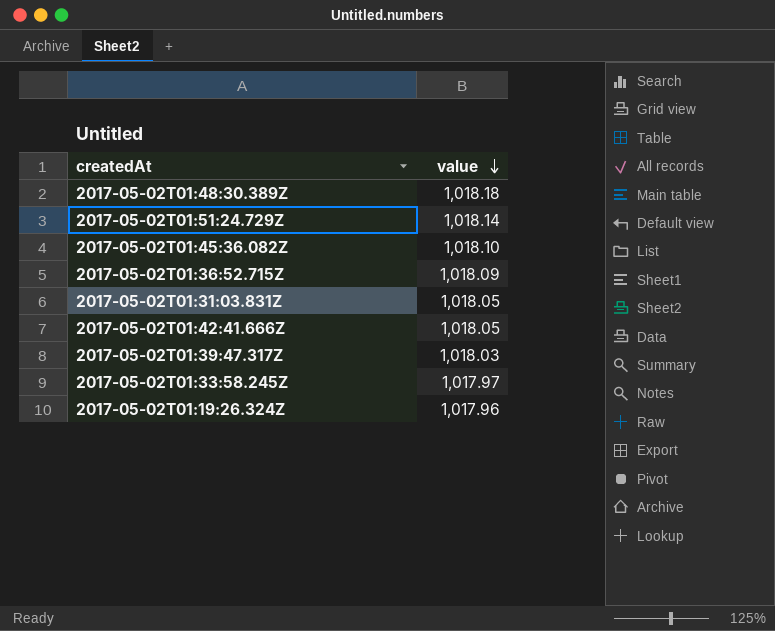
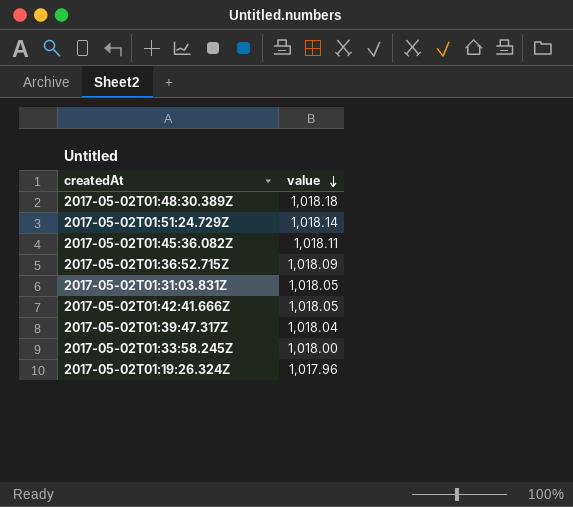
2017-05-02T01:45:36.082Z | value: 1,018.10 -> 1,018.11
2017-05-02T01:39:47.317Z | value: 1,018.03 -> 1,018.04
2017-05-02T01:33:58.245Z | value: 1,017.97 -> 1,018.00

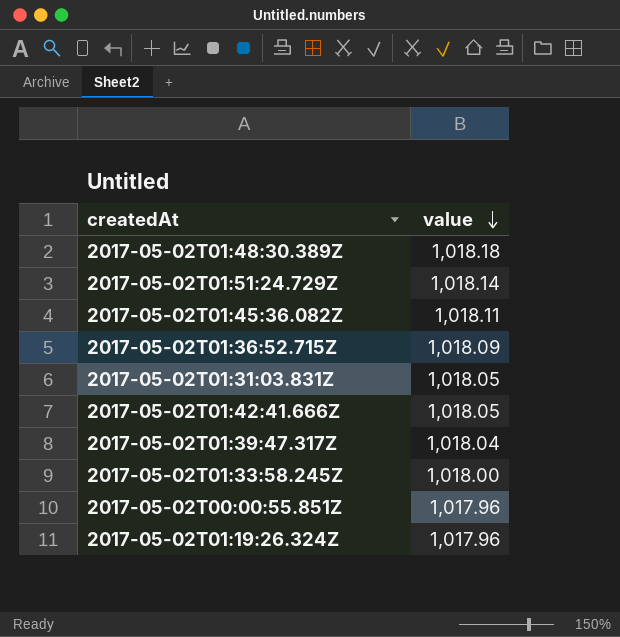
row 2017-05-02T00:00:55.851Z: none -> 1,017.96

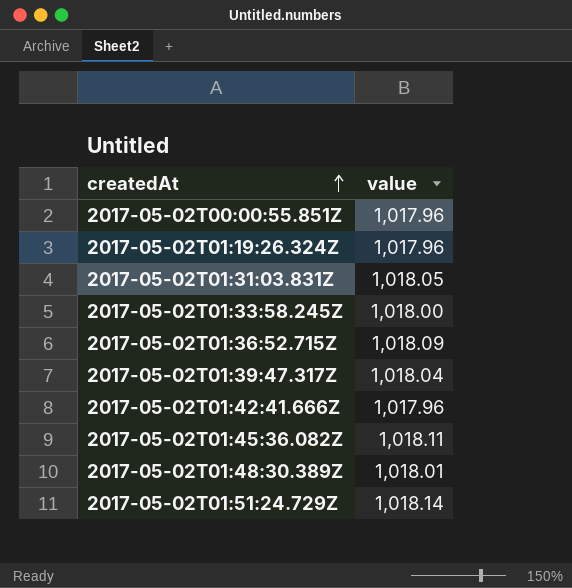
row order: value descending -> createdAt ascending
2017-05-02T01:42:41.666Z | value: 1,018.05 -> 1,017.96
2017-05-02T01:48:30.389Z | value: 1,018.18 -> 1,018.01

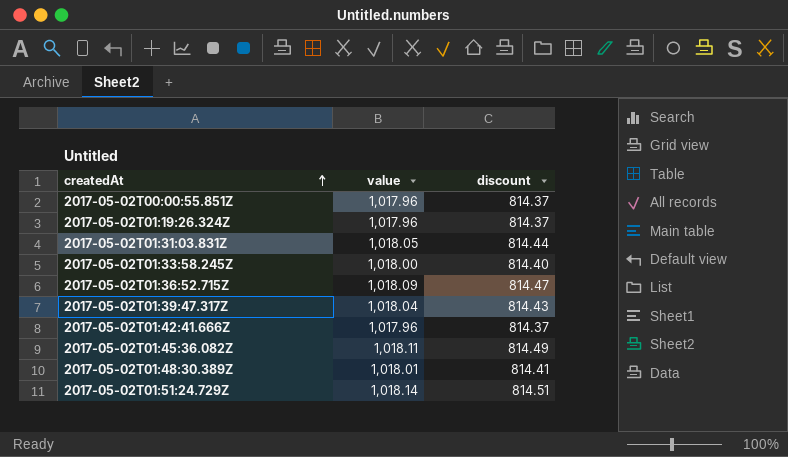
column discount | formula: none -> [value] * 0.8

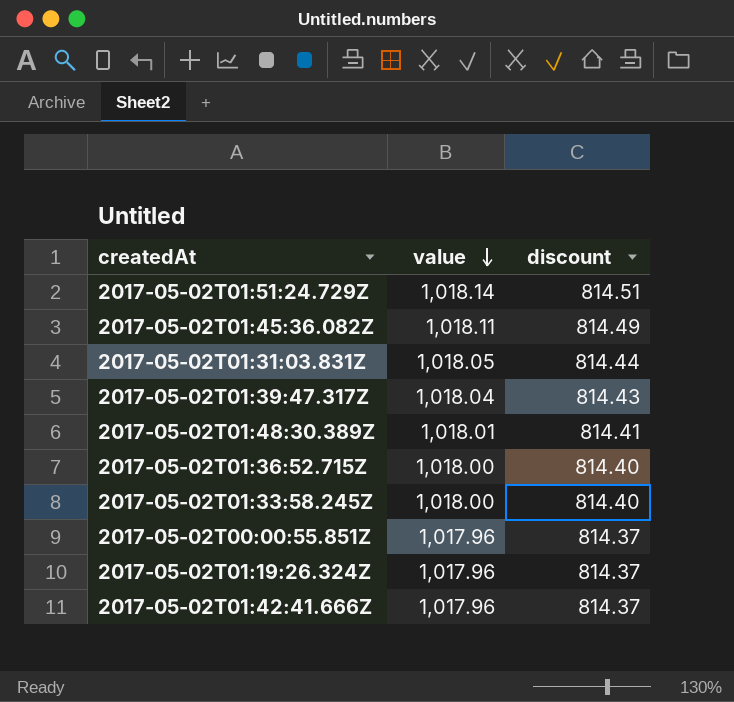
row order: createdAt ascending -> value descending
2017-05-02T01:36:52.715Z | value: 1,018.09 -> 1,018.00
2017-05-02T01:36:52.715Z | discount: 814.47 -> 814.40

